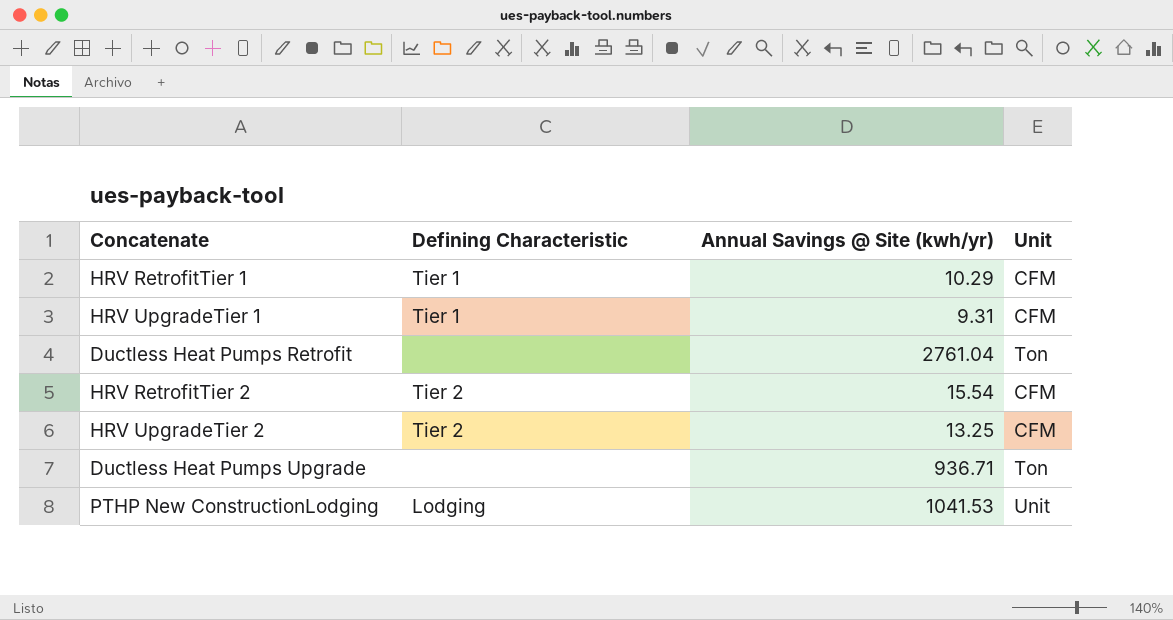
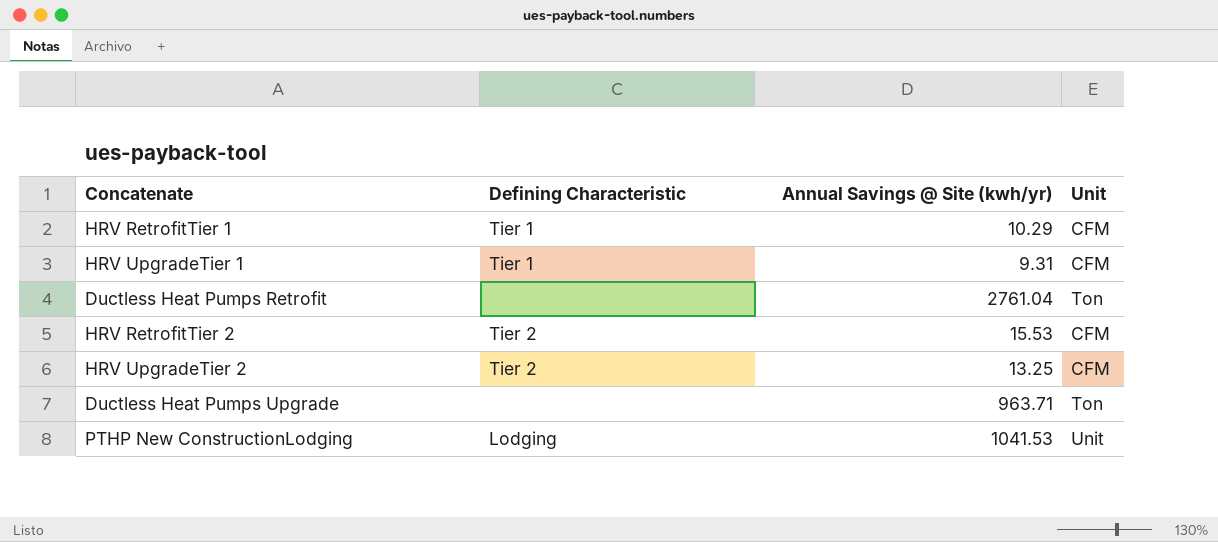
HRV RetrofitTier 2 | Annual Savings @ Site (kwh/yr): 15.54 -> 15.53
Ductless Heat Pumps Upgrade | Annual Savings @ Site (kwh/yr): 936.71 -> 963.71

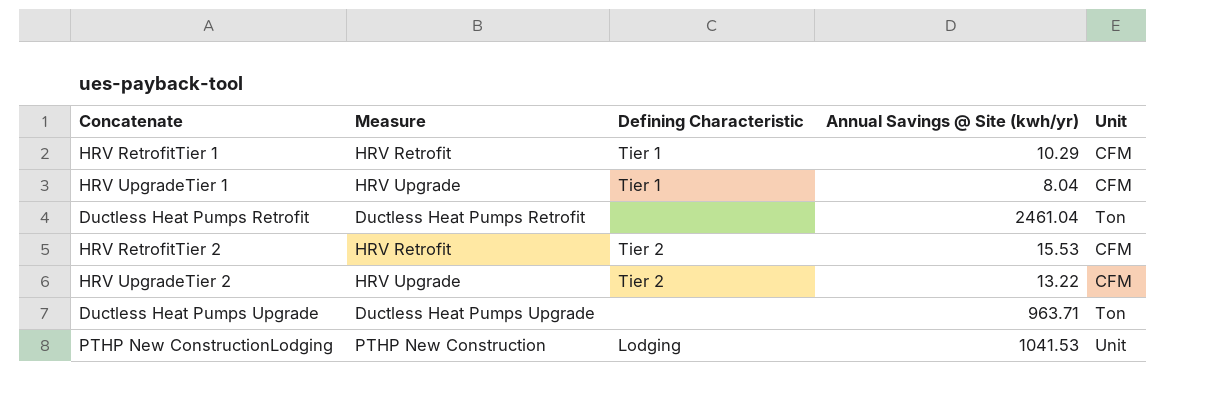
column Measure | position: none -> 2
HRV UpgradeTier 1 | Annual Savings @ Site (kwh/yr): 9.31 -> 8.04
Ductless Heat Pumps Retrofit | Annual Savings @ Site (kwh/yr): 2761.04 -> 2461.04
HRV UpgradeTier 2 | Annual Savings @ Site (kwh/yr): 13.25 -> 13.22

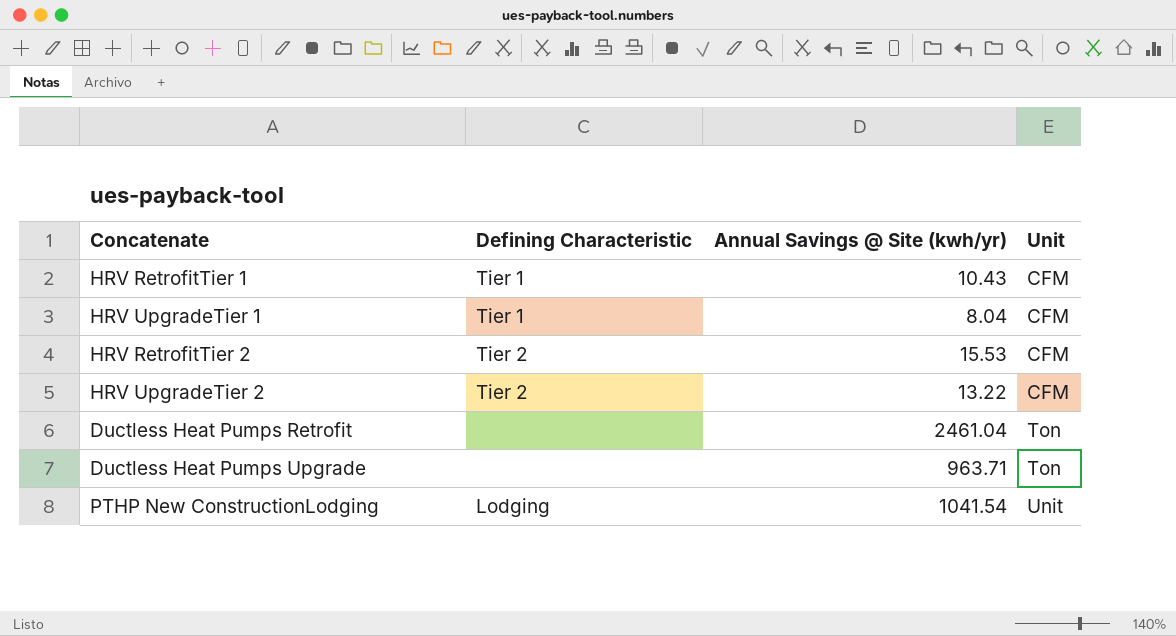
row order: none -> Unit ascending
column Measure | position: 2 -> none
HRV RetrofitTier 1 | Annual Savings @ Site (kwh/yr): 10.29 -> 10.43
PTHP New ConstructionLodging | Annual Savings @ Site (kwh/yr): 1041.53 -> 1041.54

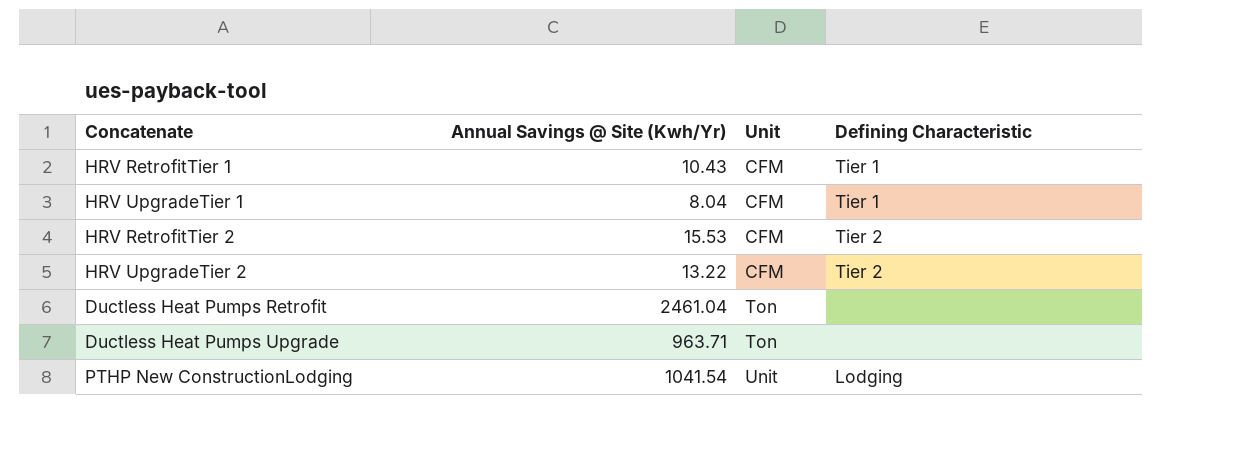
column name: Annual Savings @ Site (kwh/yr) -> Annual Savings @ Site (Kwh/Yr)
column Defining Characteristic | position: 2 -> 4

